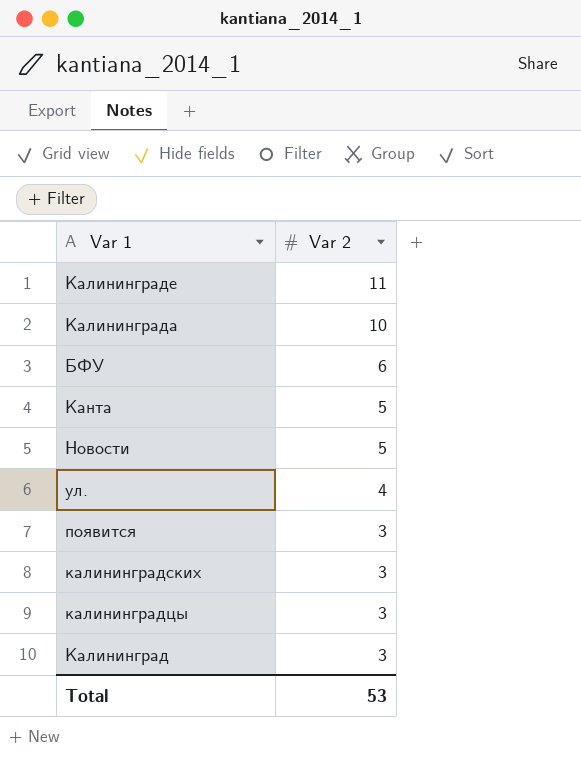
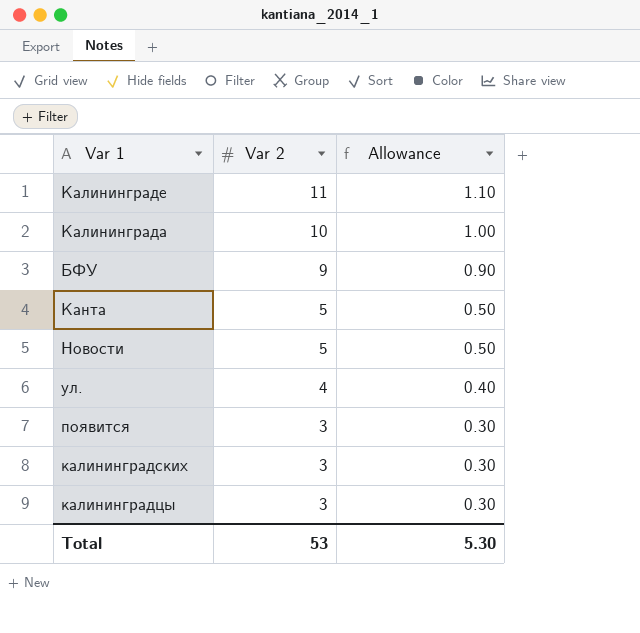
column Allowance | formula: none -> [Var 2] * 0.1
row Калининград: 3 -> none
БФУ | Var 2: 6 -> 9

